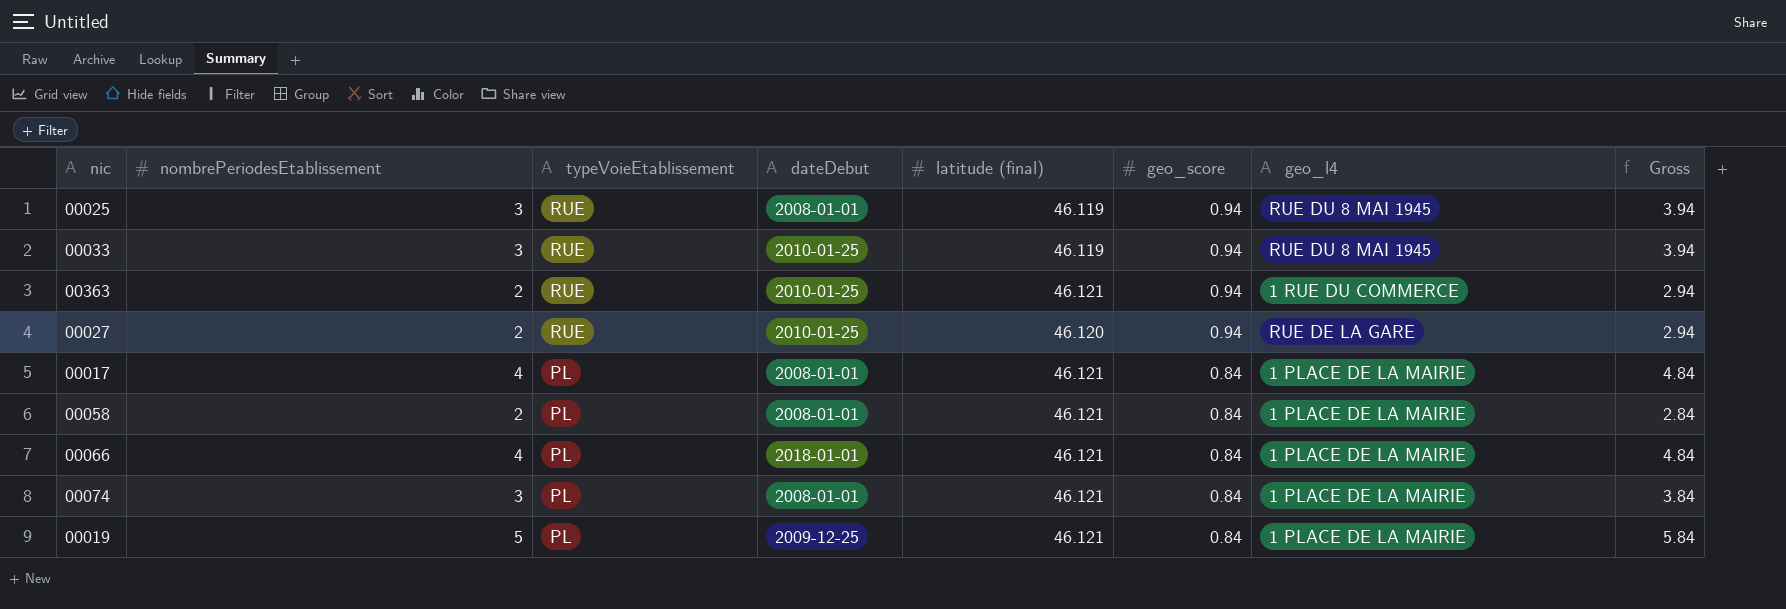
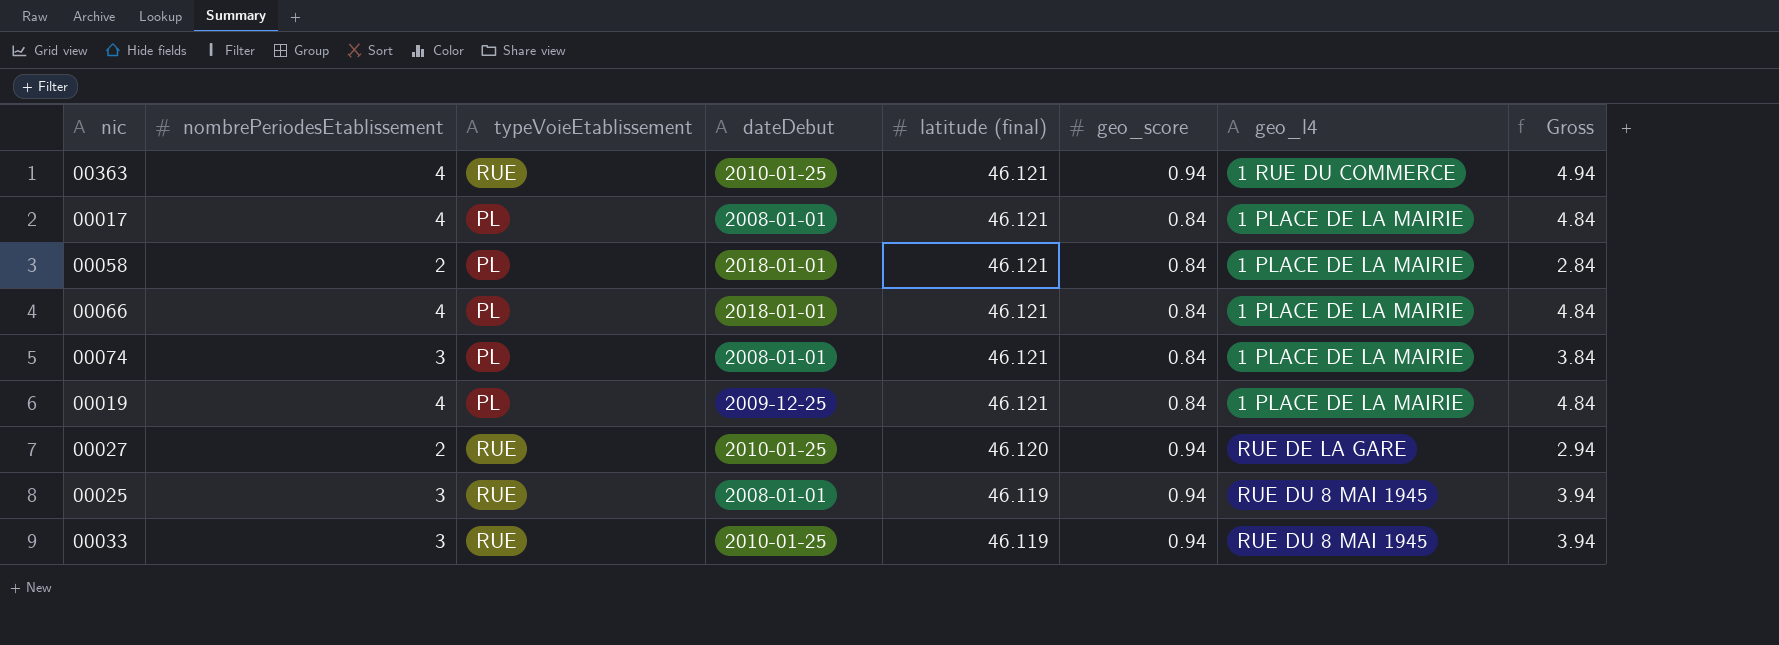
row order: typeVoieEtablissement descending -> latitude (final) descending
00363 | nombrePeriodesEtablissement: 2 -> 4
00363 | Gross: 2.94 -> 4.94
00058 | dateDebut: 2008-01-01 -> 2018-01-01
00019 | nombrePeriodesEtablissement: 5 -> 4
00019 | Gross: 5.84 -> 4.84

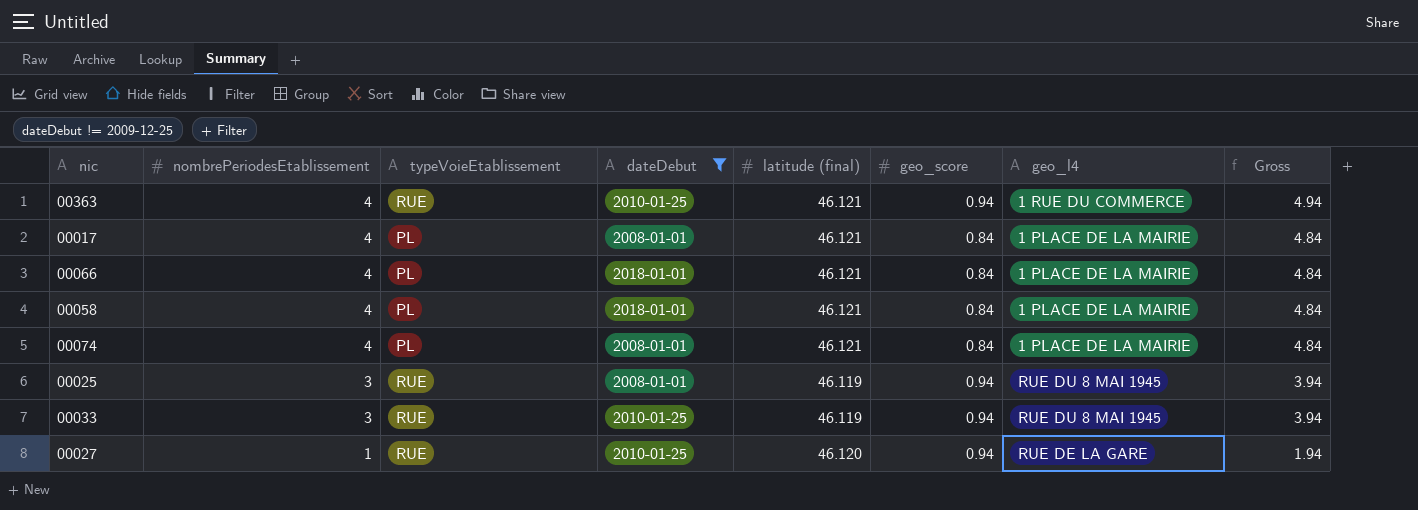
filter: none -> dateDebut != 2009-12-25
row order: latitude (final) descending -> nombrePeriodesEtablissement descending
00058 | nombrePeriodesEtablissement: 2 -> 4
00058 | Gross: 2.84 -> 4.84
00074 | nombrePeriodesEtablissement: 3 -> 4
00074 | Gross: 3.84 -> 4.84
00027 | nombrePeriodesEtablissement: 2 -> 1
00027 | Gross: 2.94 -> 1.94

